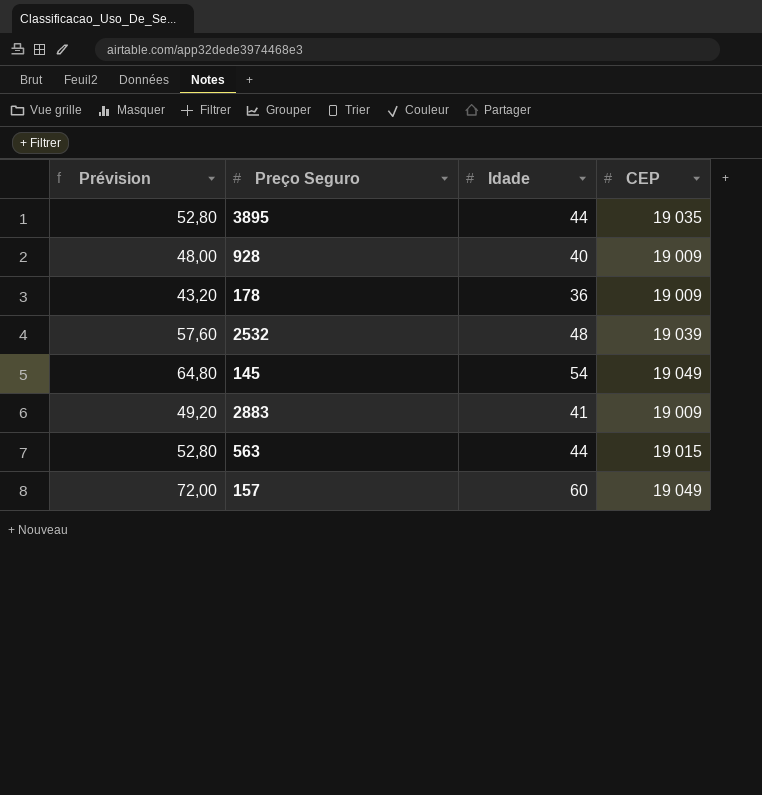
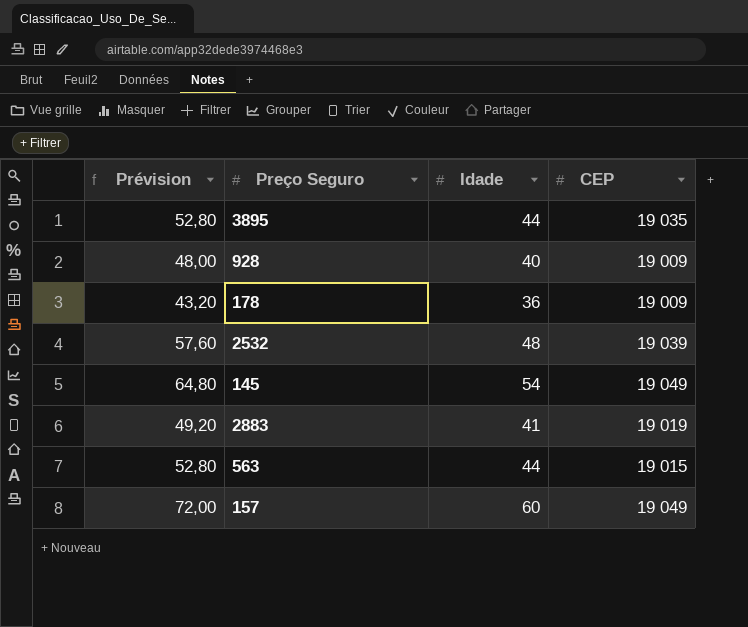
2883 | CEP: 19 009 -> 19 019

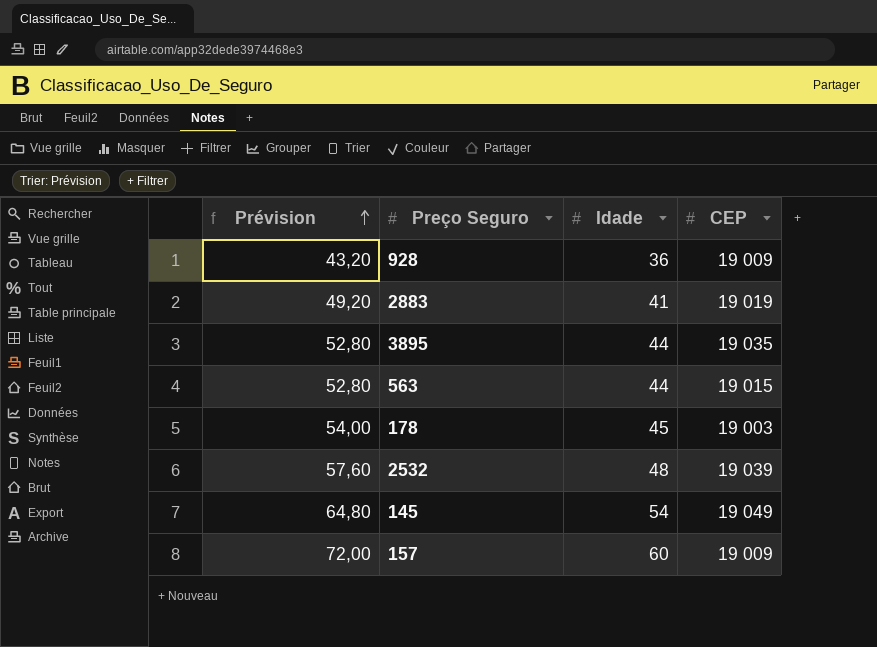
row order: none -> Prévision ascending
928 | Prévision: 48,00 -> 43,20
928 | Idade: 40 -> 36
178 | Prévision: 43,20 -> 54,00
178 | Idade: 36 -> 45
178 | CEP: 19 009 -> 19 003
157 | CEP: 19 049 -> 19 009

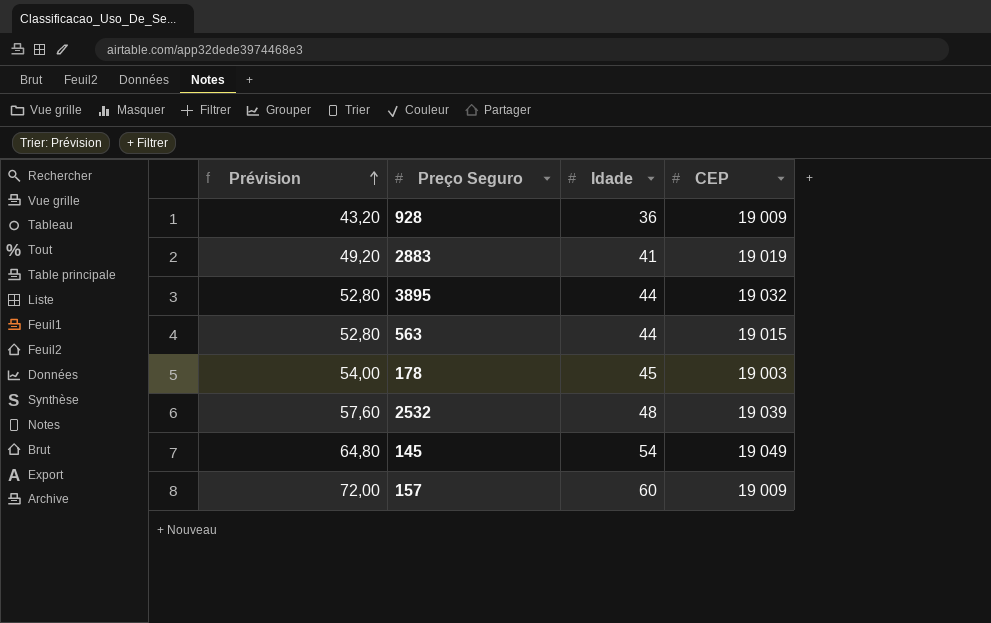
3895 | CEP: 19 035 -> 19 032

